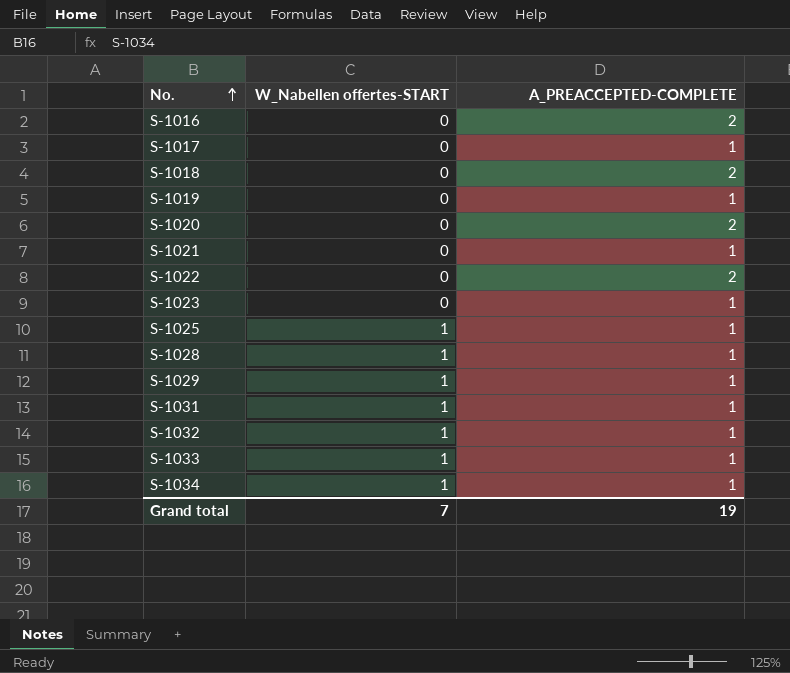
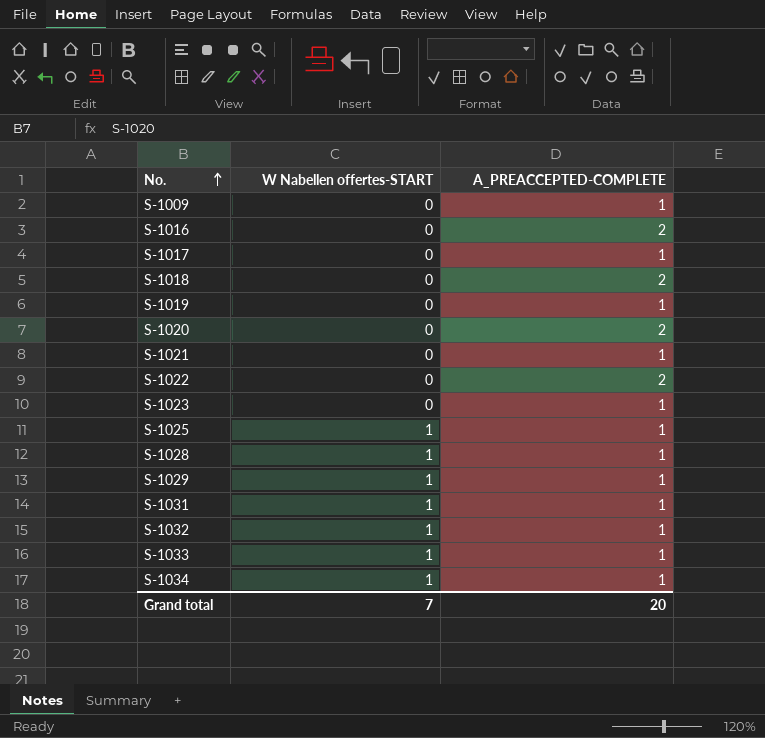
column name: W_Nabellen offertes-START -> W Nabellen offertes-START
row S-1009: none -> 0 | 1
Grand total | A_PREACCEPTED-COMPLETE: 19 -> 20

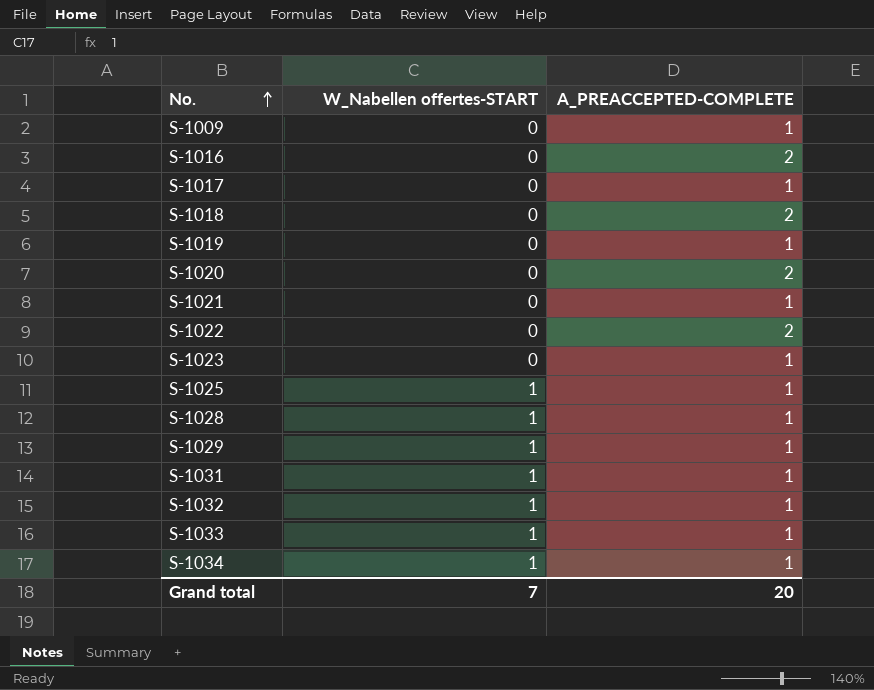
column name: W Nabellen offertes-START -> W_Nabellen offertes-START

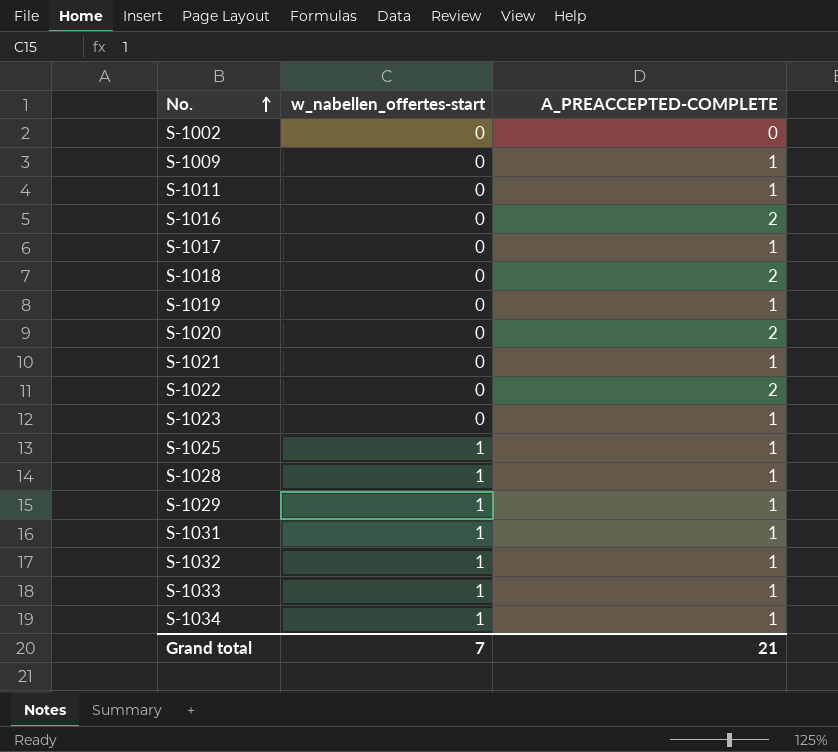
column name: W_Nabellen offertes-START -> w_nabellen_offertes-start
row S-1002: none -> 0 | 0
row S-1011: none -> 0 | 1
Grand total | A_PREACCEPTED-COMPLETE: 20 -> 21

